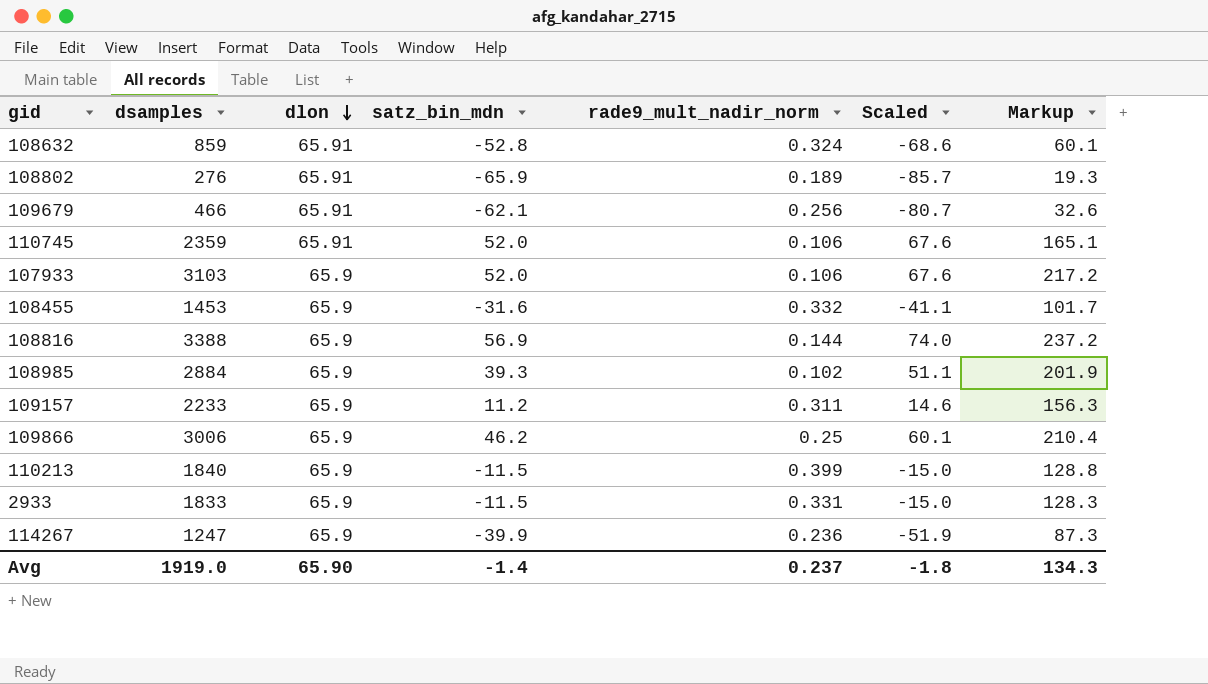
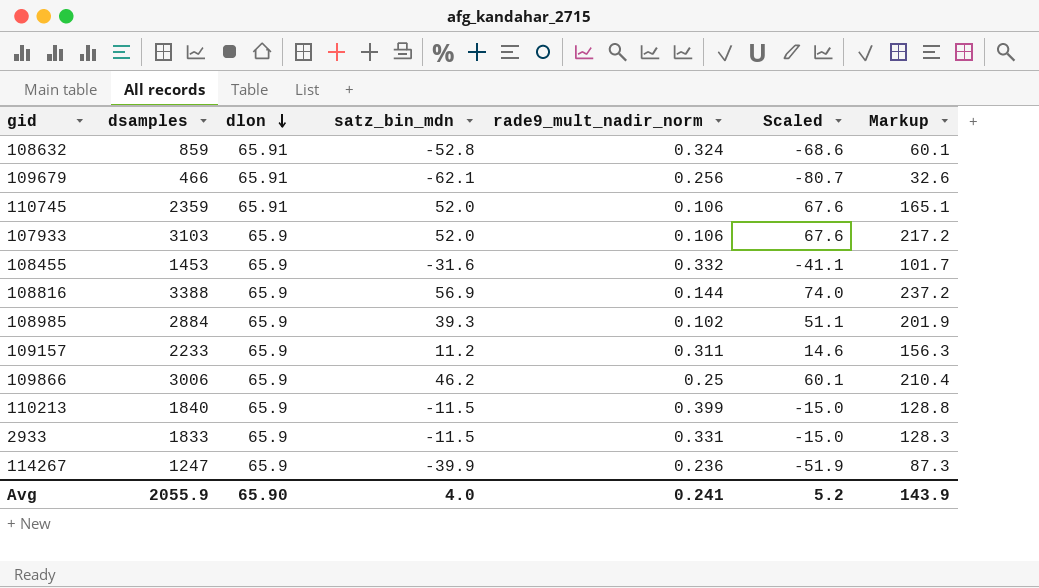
row 108802: 276 | 65.91 | -65.9 | 0.189 | -85.7 | 19.3 -> none
Avg | dsamples: 1919.0 -> 2055.9
Avg | satz_bin_mdn: -1.4 -> 4.0
Avg | rade9_mult_nadir_norm: 0.237 -> 0.241
Avg | Scaled: -1.8 -> 5.2
Avg | Markup: 134.3 -> 143.9

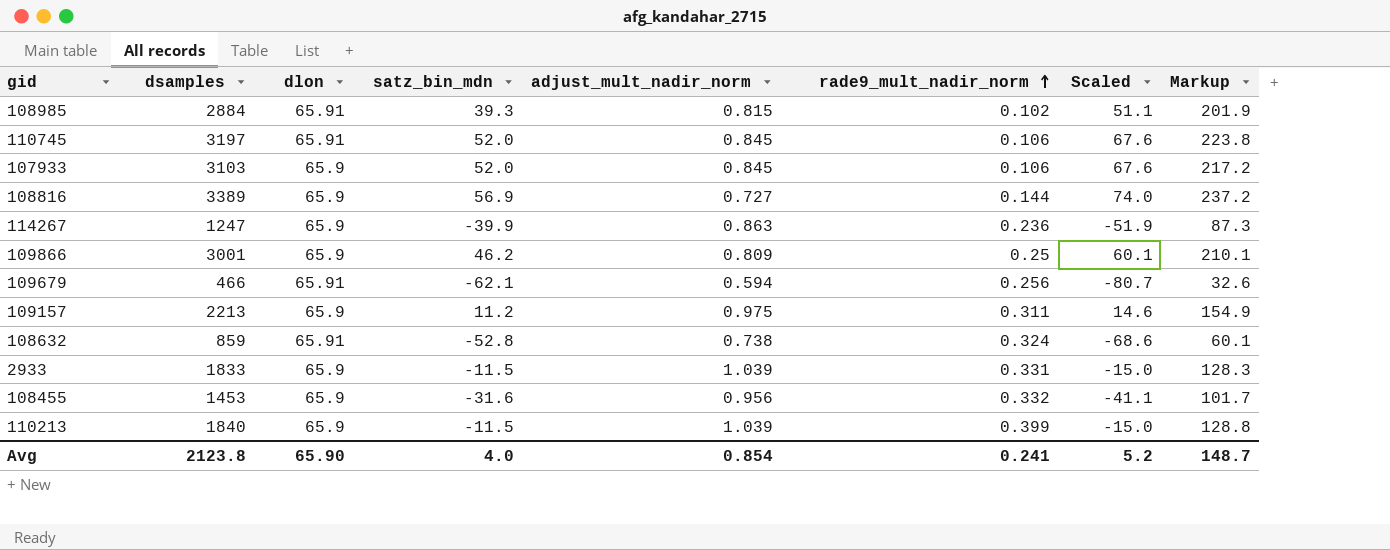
row order: dlon descending -> rade9_mult_nadir_norm ascending
column adjust_mult_nadir_norm | position: none -> 5
108985 | dlon: 65.9 -> 65.91
110745 | dsamples: 2359 -> 3197
110745 | Markup: 165.1 -> 223.8
108816 | dsamples: 3388 -> 3389
109866 | dsamples: 3006 -> 3001
109866 | Markup: 210.4 -> 210.1
109157 | dsamples: 2233 -> 2213
109157 | Markup: 156.3 -> 154.9
Avg | dsamples: 2055.9 -> 2123.8
Avg | Markup: 143.9 -> 148.7

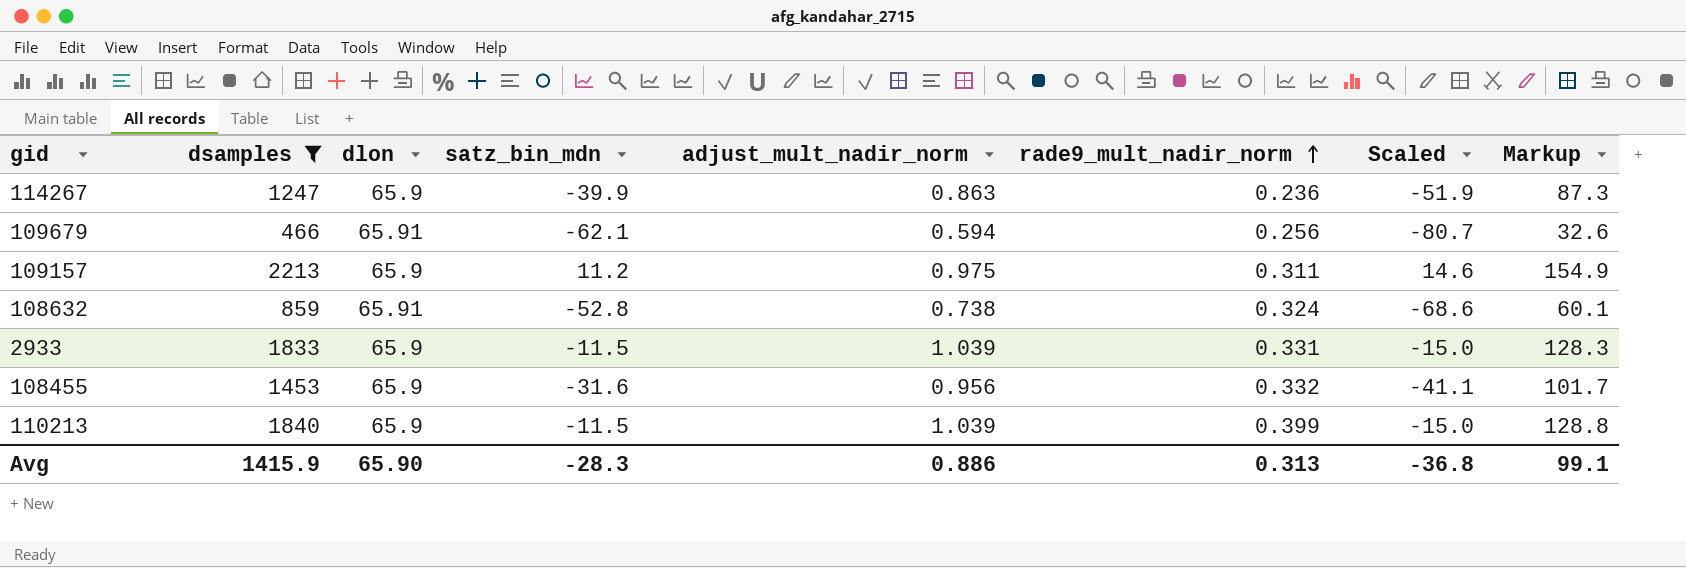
filter: none -> dsamples <= 2213
Avg | dsamples: 2123.8 -> 1415.9
Avg | satz_bin_mdn: 4.0 -> -28.3
Avg | adjust_mult_nadir_norm: 0.854 -> 0.886
Avg | rade9_mult_nadir_norm: 0.241 -> 0.313
Avg | Scaled: 5.2 -> -36.8
Avg | Markup: 148.7 -> 99.1

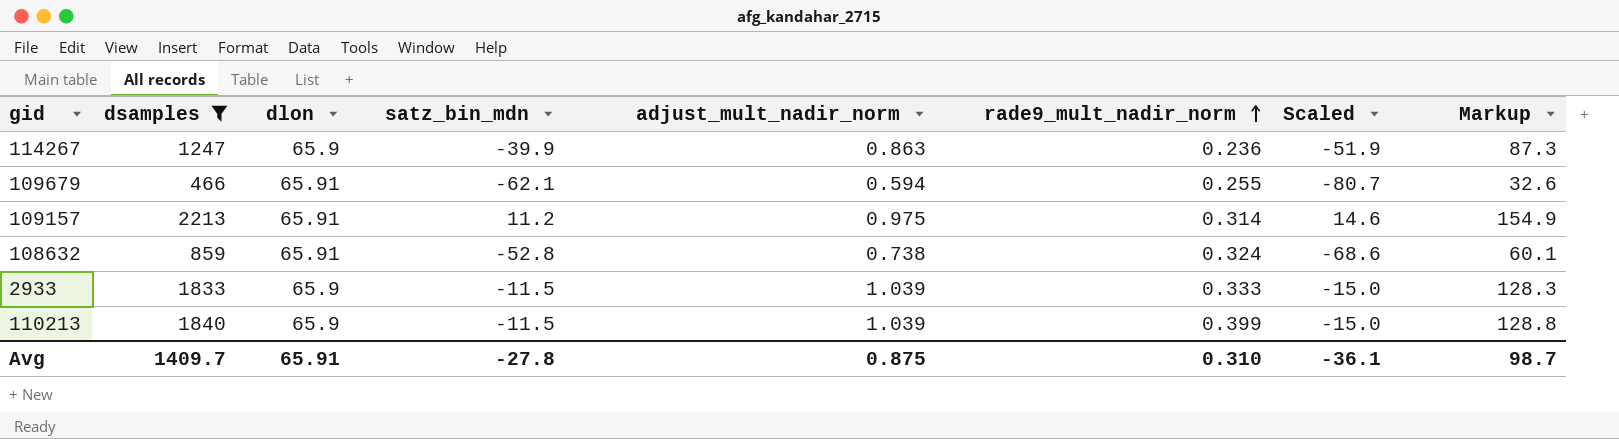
row 108455: 1453 | 65.9 | -31.6 | 0.956 | 0.332 | -41.1 | 101.7 -> none
109679 | rade9_mult_nadir_norm: 0.256 -> 0.255
109157 | dlon: 65.9 -> 65.91
109157 | rade9_mult_nadir_norm: 0.311 -> 0.314
2933 | rade9_mult_nadir_norm: 0.331 -> 0.333
Avg | dsamples: 1415.9 -> 1409.7
Avg | dlon: 65.90 -> 65.91
Avg | satz_bin_mdn: -28.3 -> -27.8
Avg | adjust_mult_nadir_norm: 0.886 -> 0.875
Avg | rade9_mult_nadir_norm: 0.313 -> 0.310
Avg | Scaled: -36.8 -> -36.1
Avg | Markup: 99.1 -> 98.7

